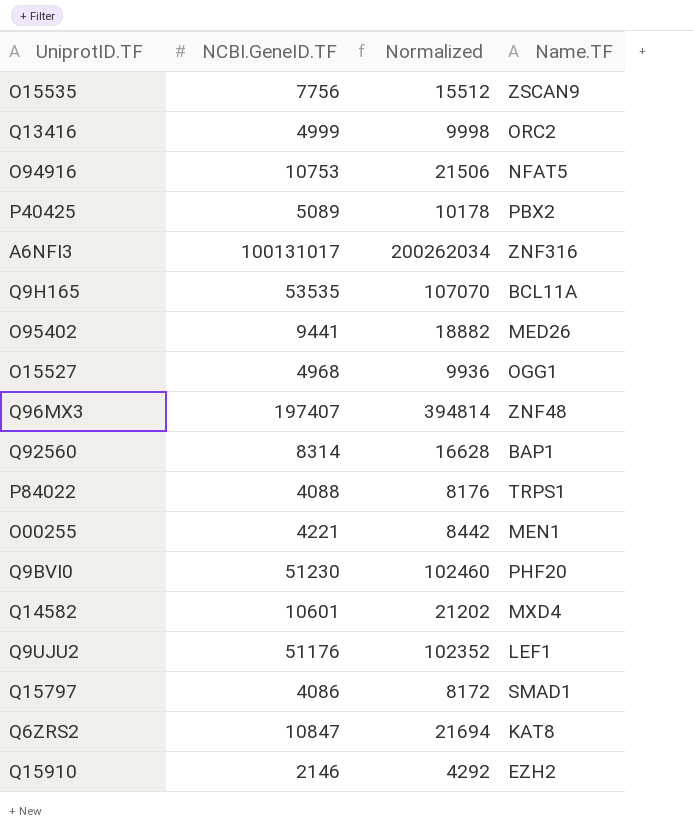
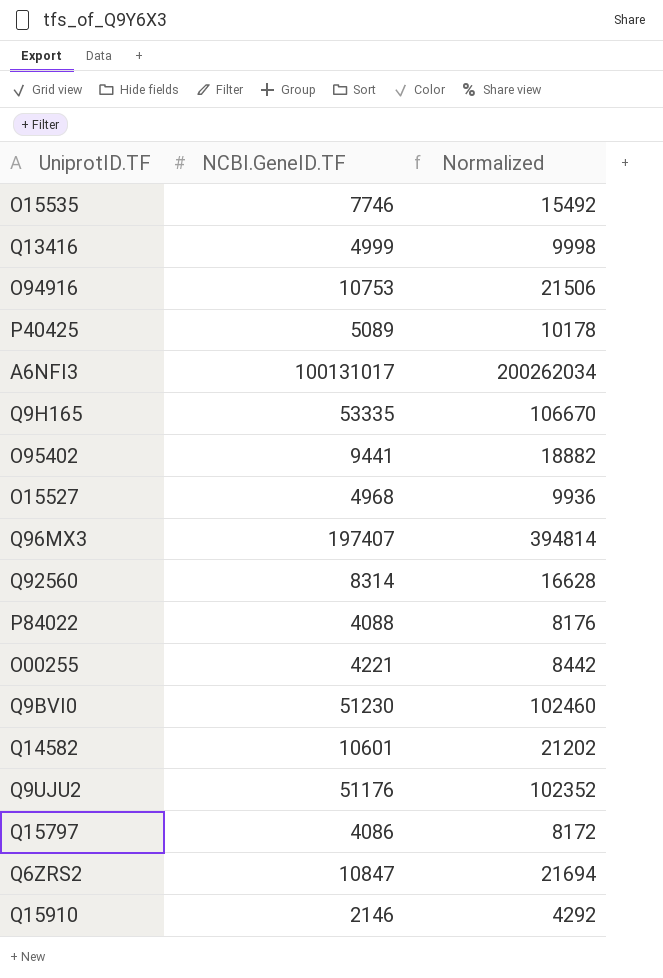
column Name.TF | position: 4 -> none
O15535 | NCBI.GeneID.TF: 7756 -> 7746
O15535 | Normalized: 15512 -> 15492
Q9H165 | NCBI.GeneID.TF: 53535 -> 53335
Q9H165 | Normalized: 107070 -> 106670

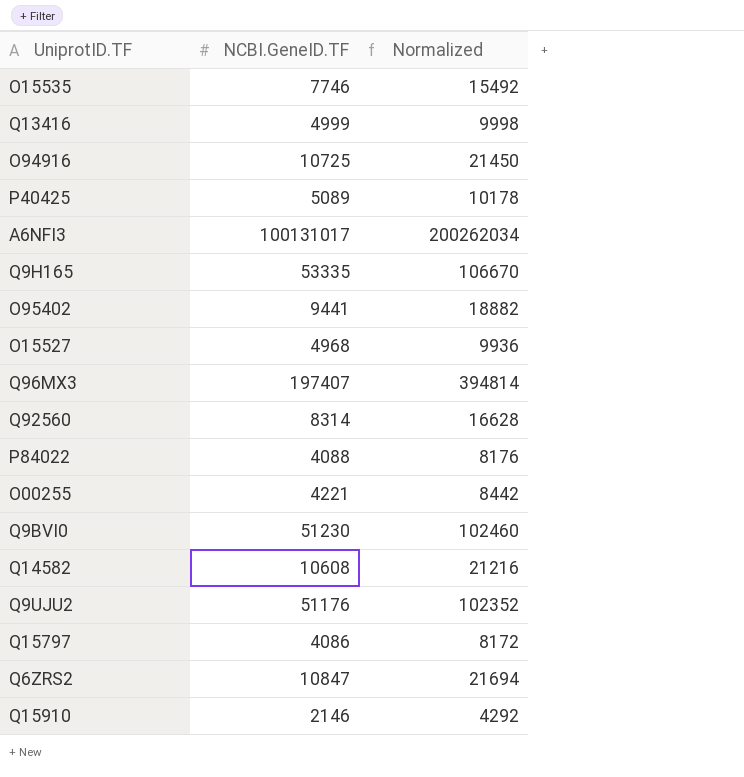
O94916 | NCBI.GeneID.TF: 10753 -> 10725
O94916 | Normalized: 21506 -> 21450
Q14582 | NCBI.GeneID.TF: 10601 -> 10608
Q14582 | Normalized: 21202 -> 21216

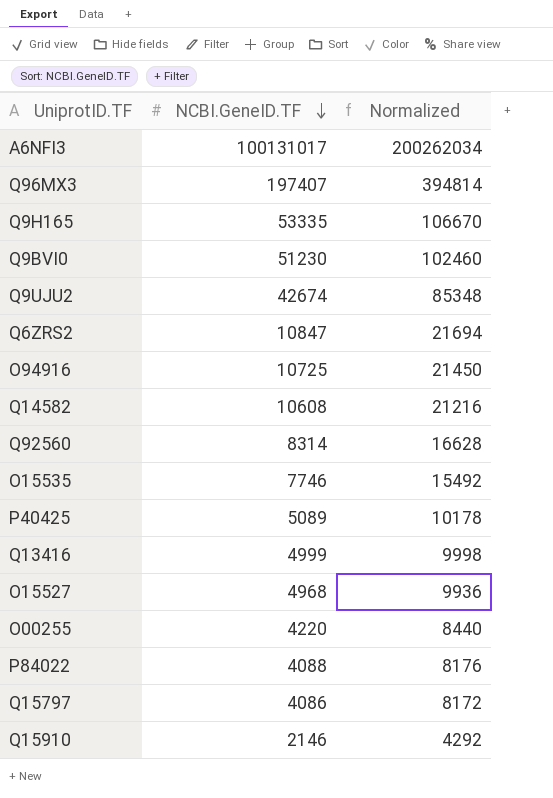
row order: none -> NCBI.GeneID.TF descending
row O95402: 9441 | 18882 -> none
Q9UJU2 | NCBI.GeneID.TF: 51176 -> 42674
Q9UJU2 | Normalized: 102352 -> 85348
O00255 | NCBI.GeneID.TF: 4221 -> 4220
O00255 | Normalized: 8442 -> 8440

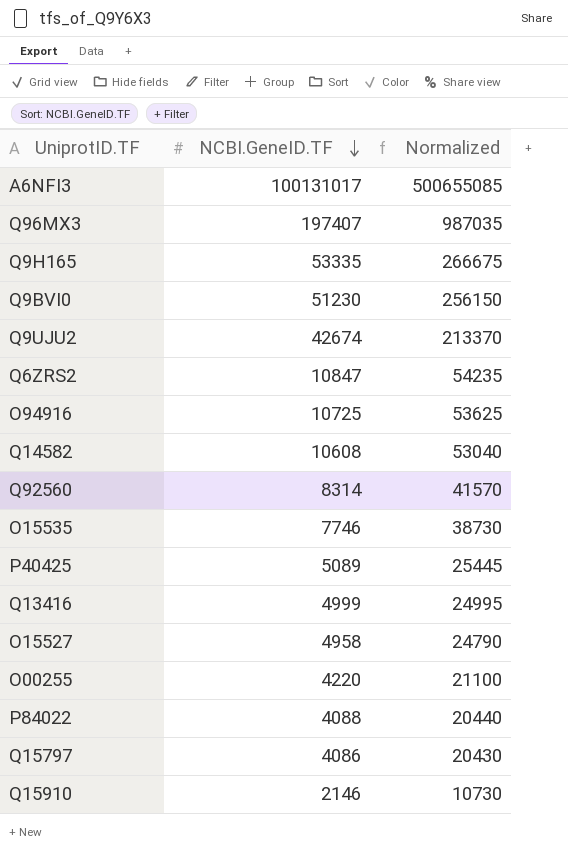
column Normalized | formula: [NCBI.GeneID.TF] * 2 -> [NCBI.GeneID.TF] * 5
O15527 | NCBI.GeneID.TF: 4968 -> 4958

